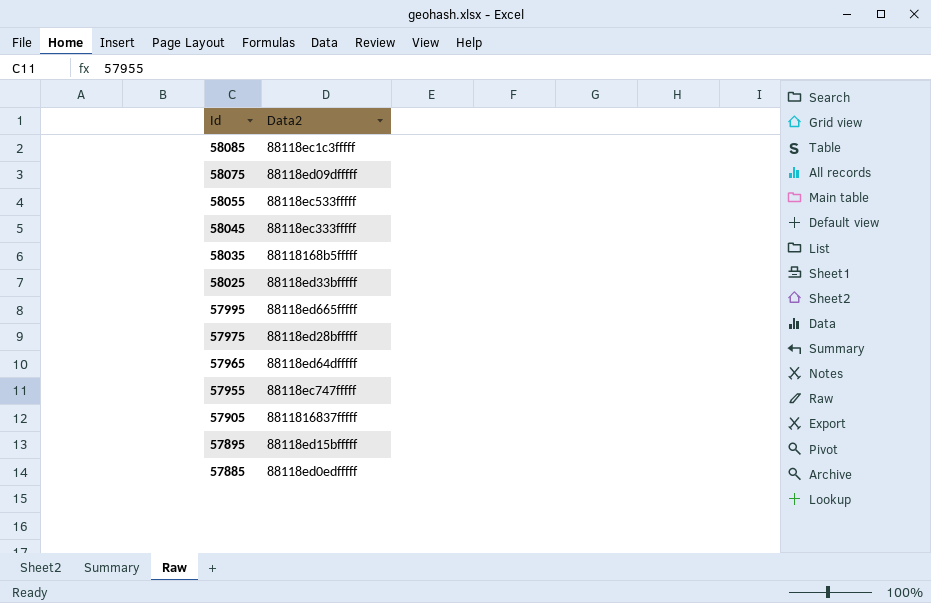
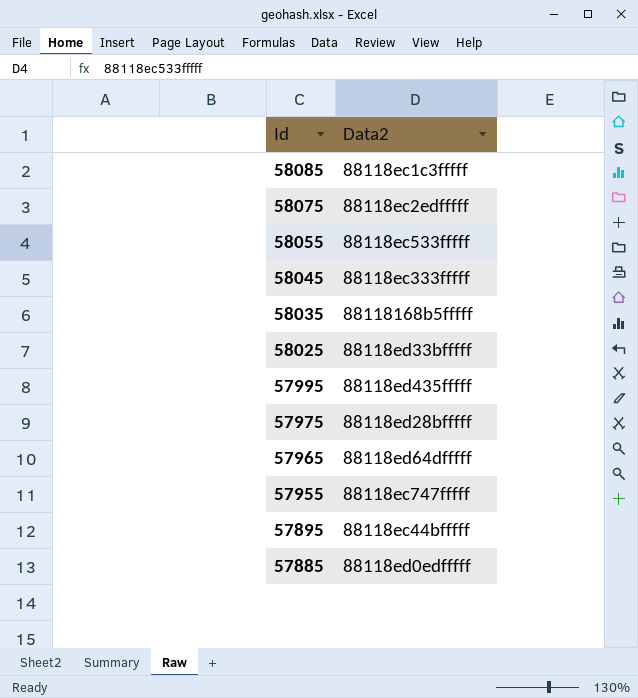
row 57905: 8811816837fffff -> none
58075 | Data2: 88118ed09dfffff -> 88118ec2edfffff
57995 | Data2: 88118ed665fffff -> 88118ed435fffff
57895 | Data2: 88118ed15bfffff -> 88118ec44bfffff

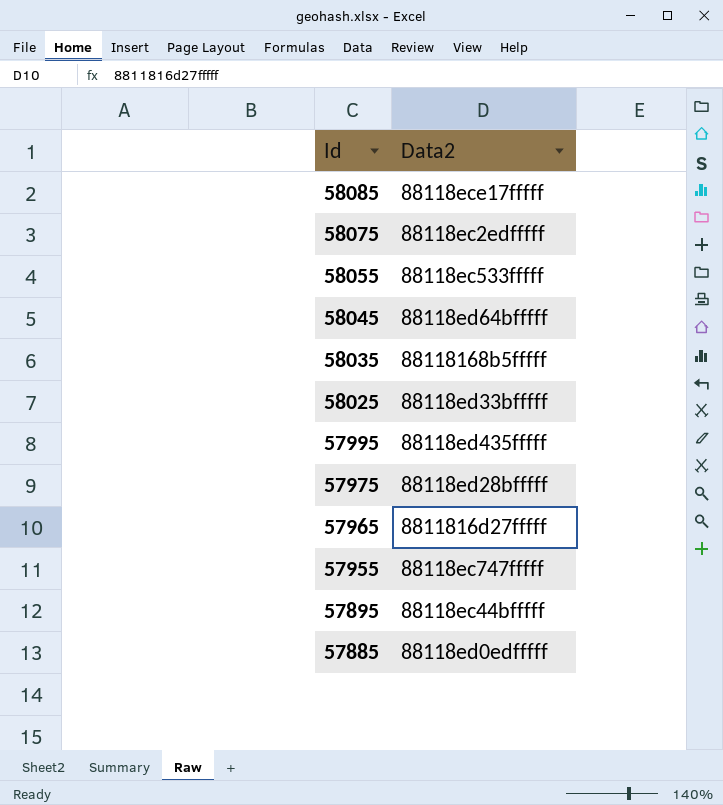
58085 | Data2: 88118ec1c3fffff -> 88118ece17fffff
58045 | Data2: 88118ec333fffff -> 88118ed64bfffff
57965 | Data2: 88118ed64dfffff -> 8811816d27fffff

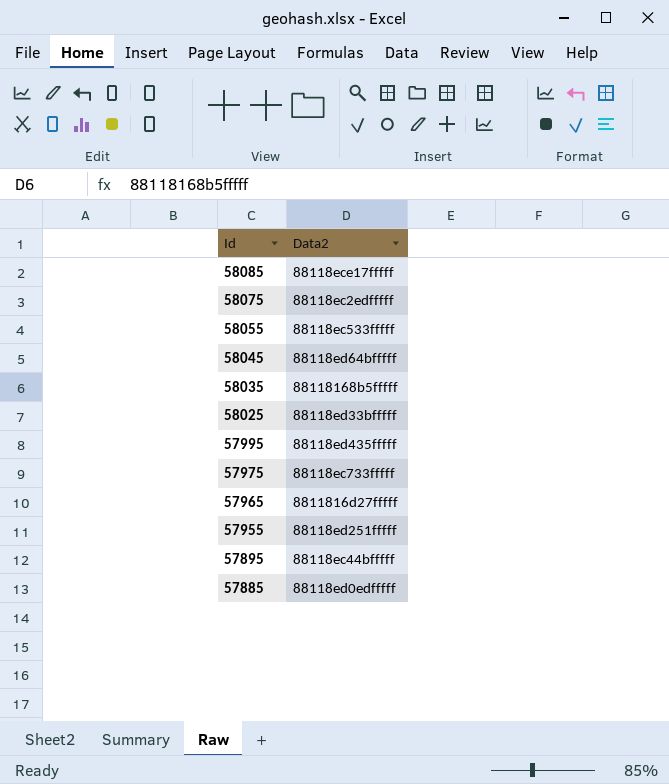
57975 | Data2: 88118ed28bfffff -> 88118ec733fffff
57955 | Data2: 88118ec747fffff -> 88118ed251fffff

